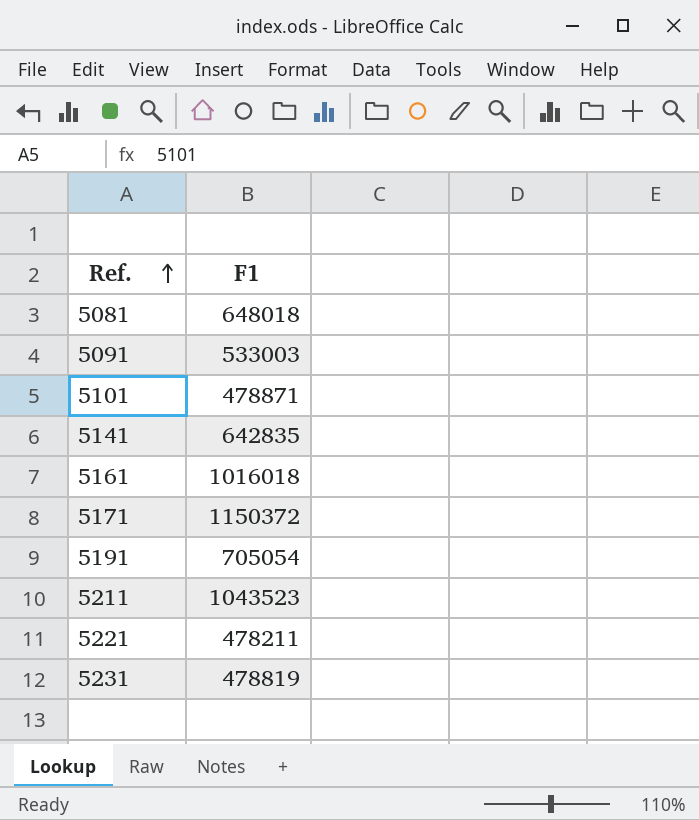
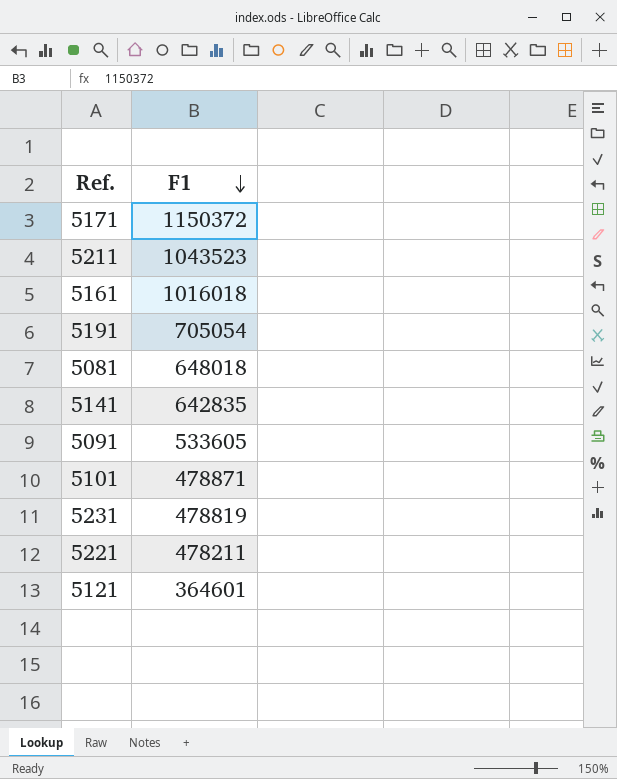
row order: Ref. ascending -> F1 descending
5091 | F1: 533003 -> 533605
row 5121: none -> 364601

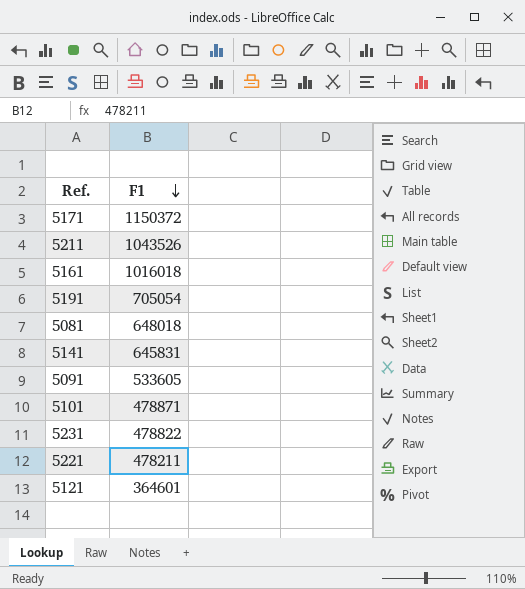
5211 | F1: 1043523 -> 1043526
5141 | F1: 642835 -> 645831
5231 | F1: 478819 -> 478822

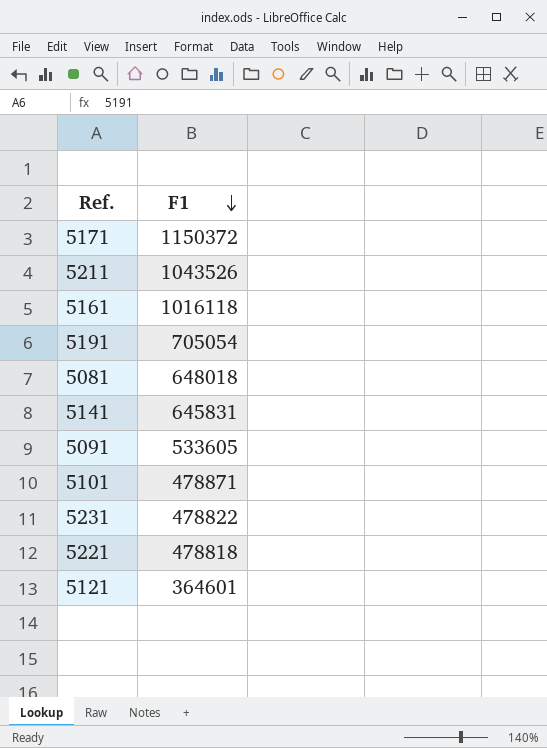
5161 | F1: 1016018 -> 1016118
5221 | F1: 478211 -> 478818

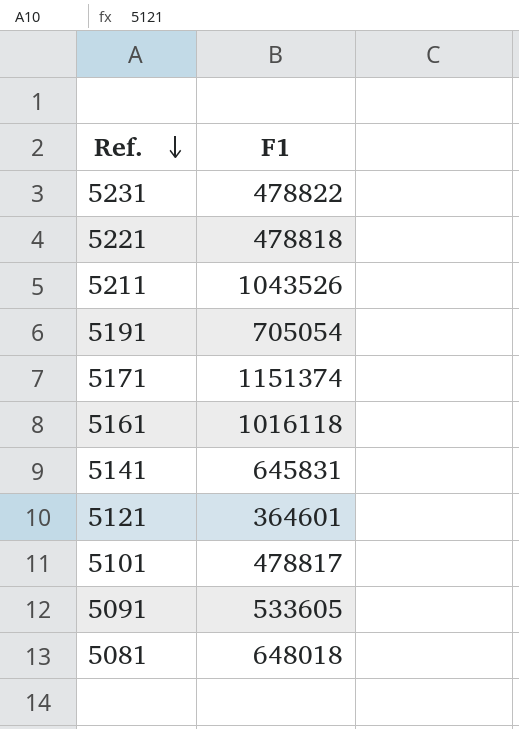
row order: F1 descending -> Ref. descending
5171 | F1: 1150372 -> 1151374
5101 | F1: 478871 -> 478817

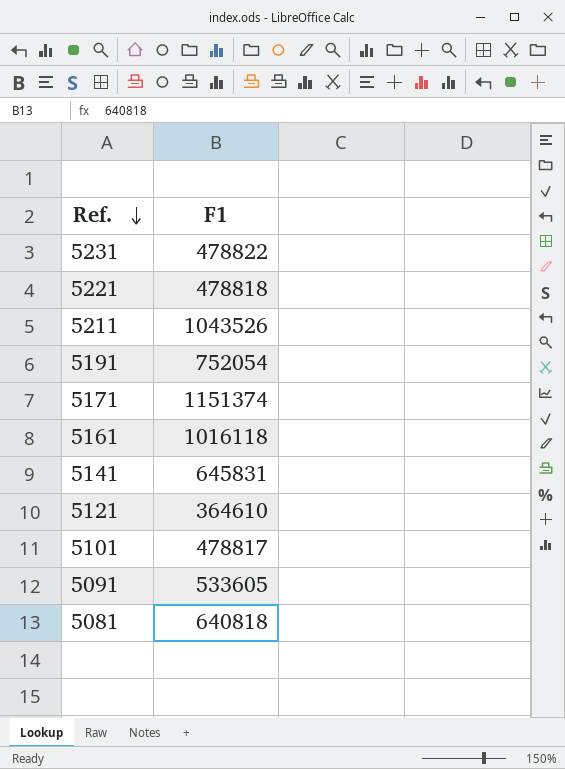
5191 | F1: 705054 -> 752054
5121 | F1: 364601 -> 364610
5081 | F1: 648018 -> 640818

